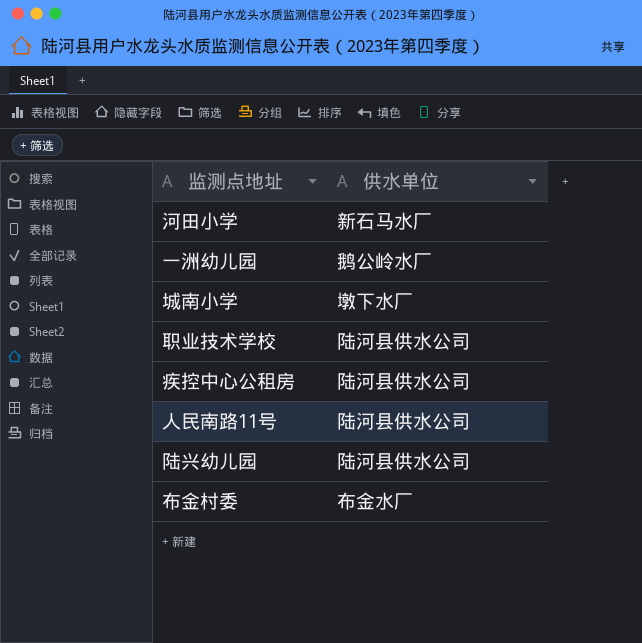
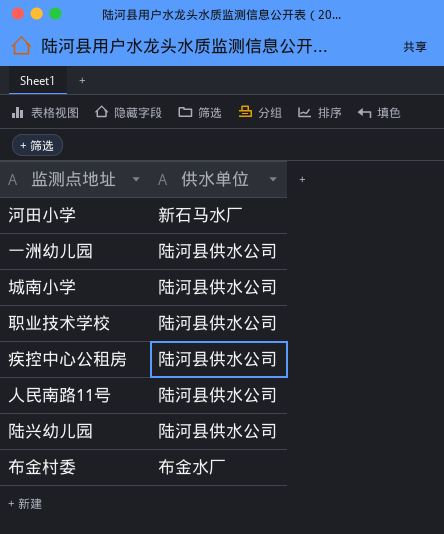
一洲幼儿园 | 供水单位: 鹅公岭水厂 -> 陆河县供水公司
城南小学 | 供水单位: 墩下水厂 -> 陆河县供水公司

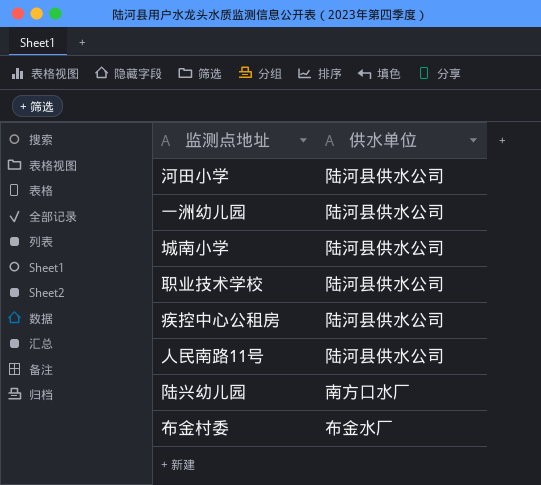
河田小学 | 供水单位: 新石马水厂 -> 陆河县供水公司
陆兴幼儿园 | 供水单位: 陆河县供水公司 -> 南方口水厂

